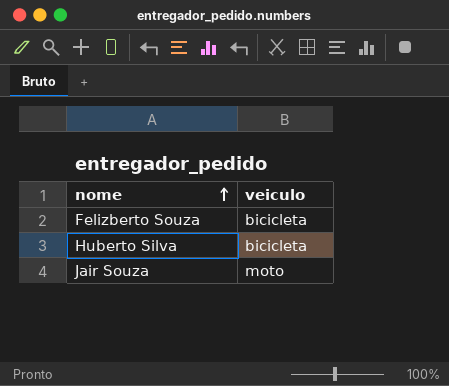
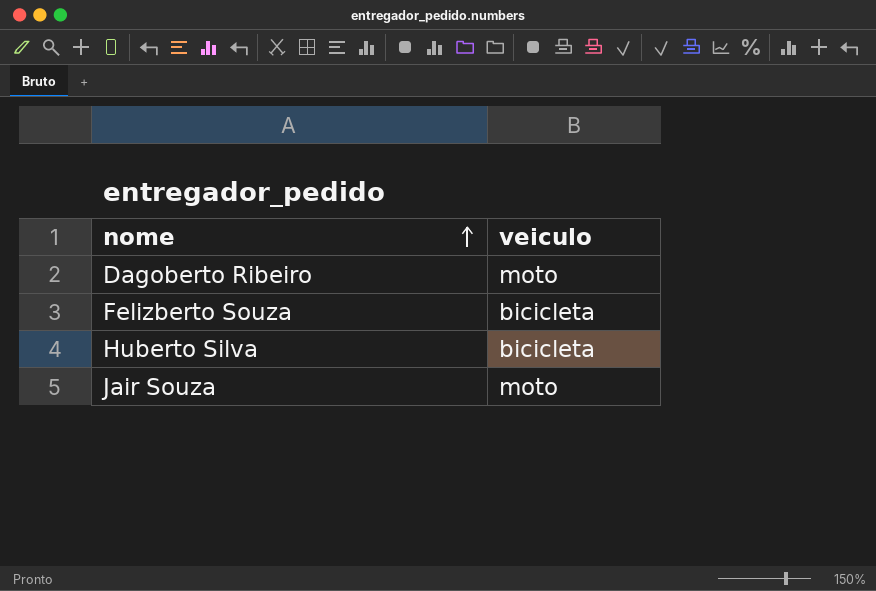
row Dagoberto Ribeiro: none -> moto

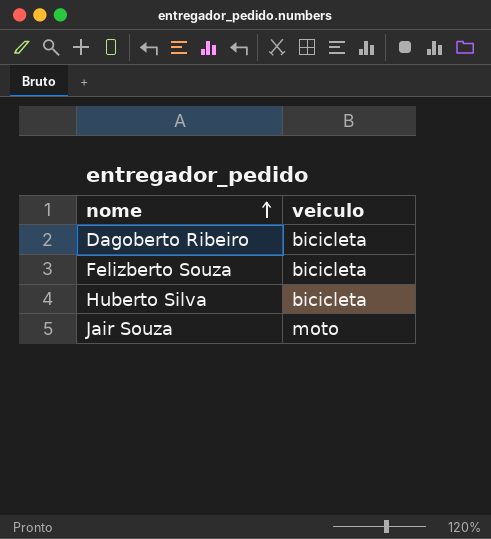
Dagoberto Ribeiro | veiculo: moto -> bicicleta

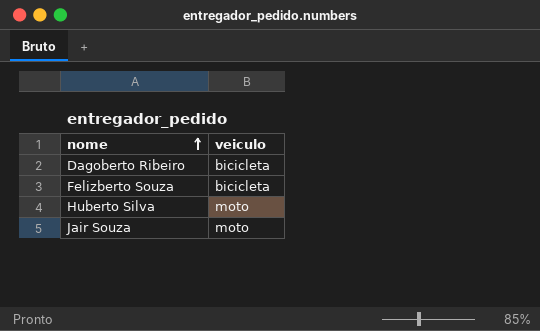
Huberto Silva | veiculo: bicicleta -> moto

